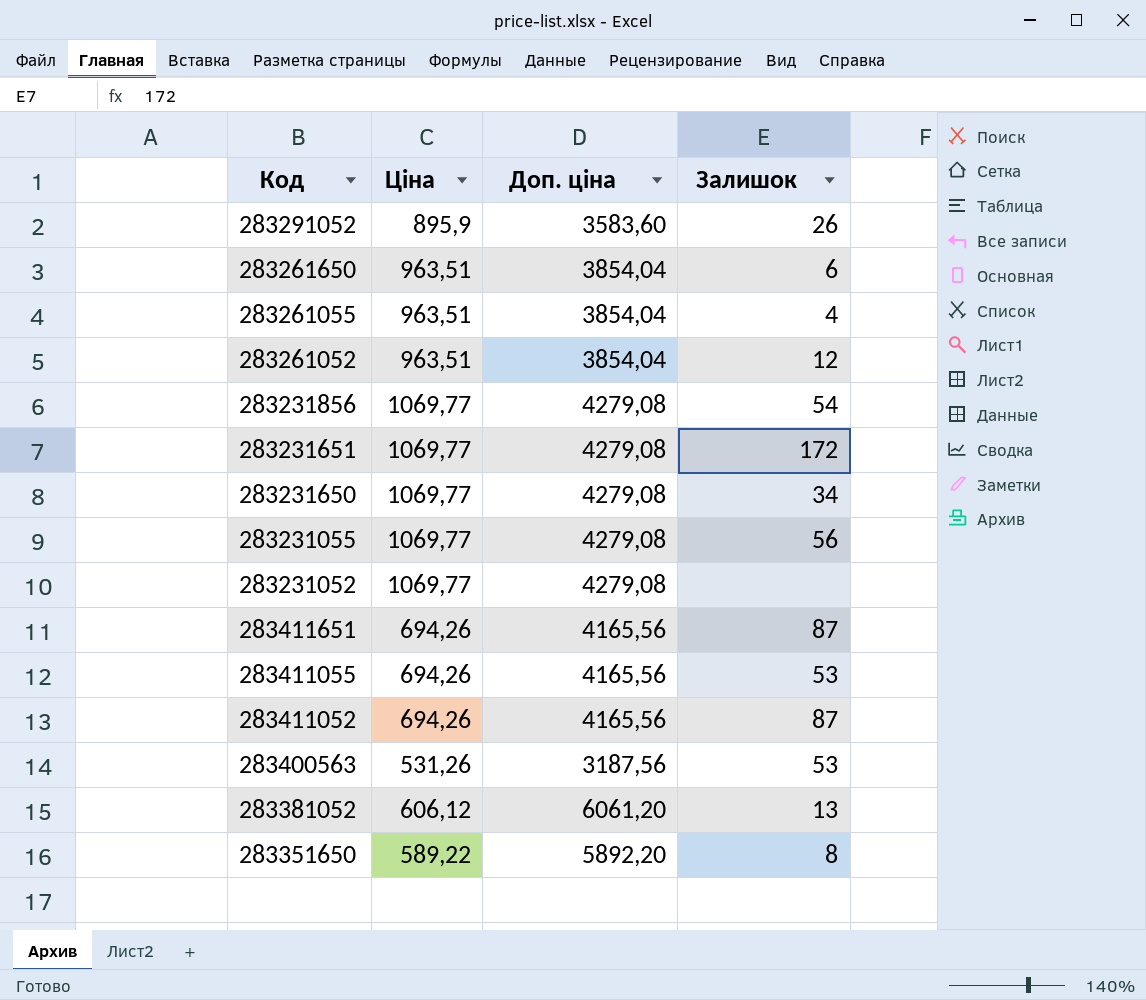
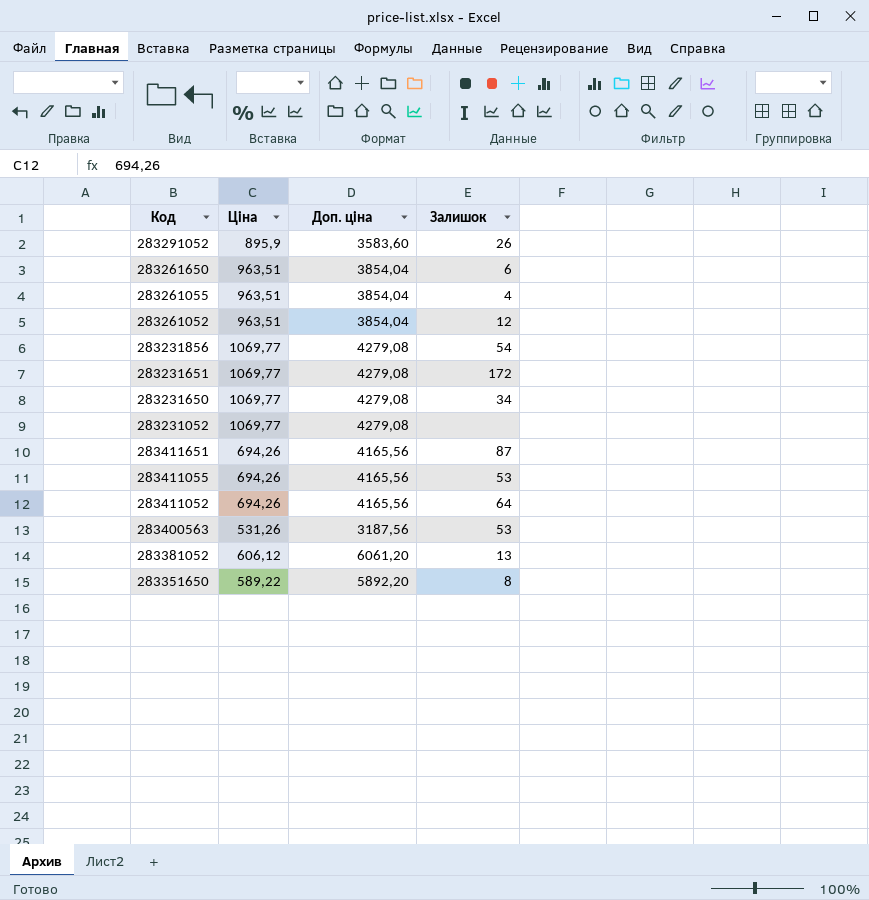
row 283231055: 1069,77 | 4279,08 | 56 -> none
283411052 | Залишок: 87 -> 64

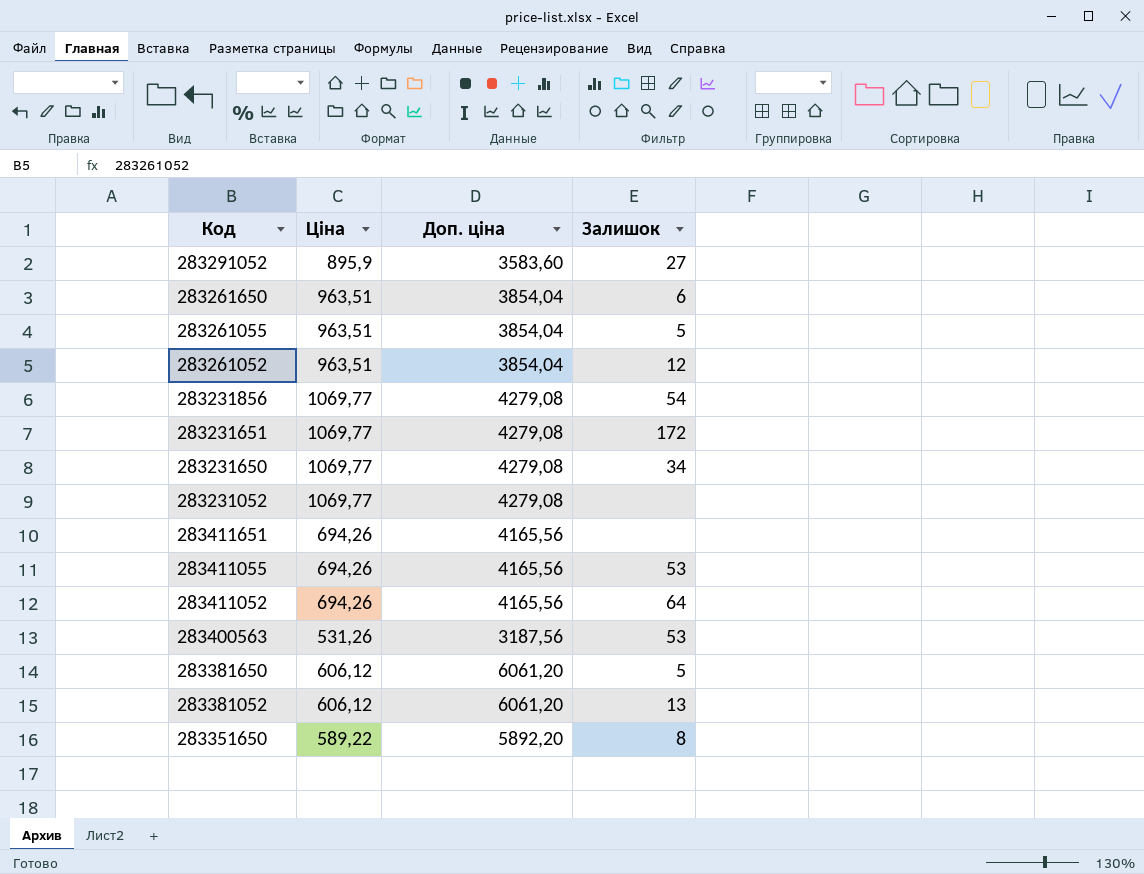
283291052 | Залишок: 26 -> 27
283261055 | Залишок: 4 -> 5
283411651 | Залишок: 87 -> none
row 283381650: none -> 606,12 | 6061,20 | 5

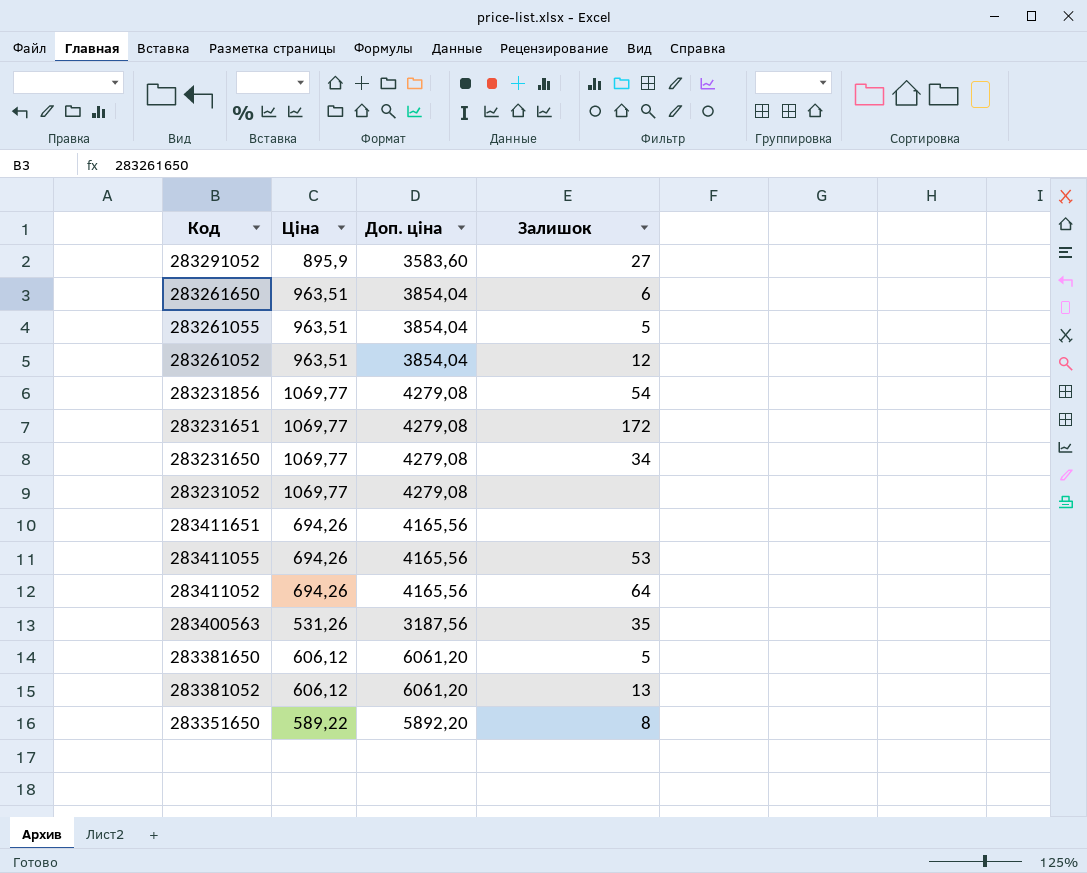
283400563 | Залишок: 53 -> 35

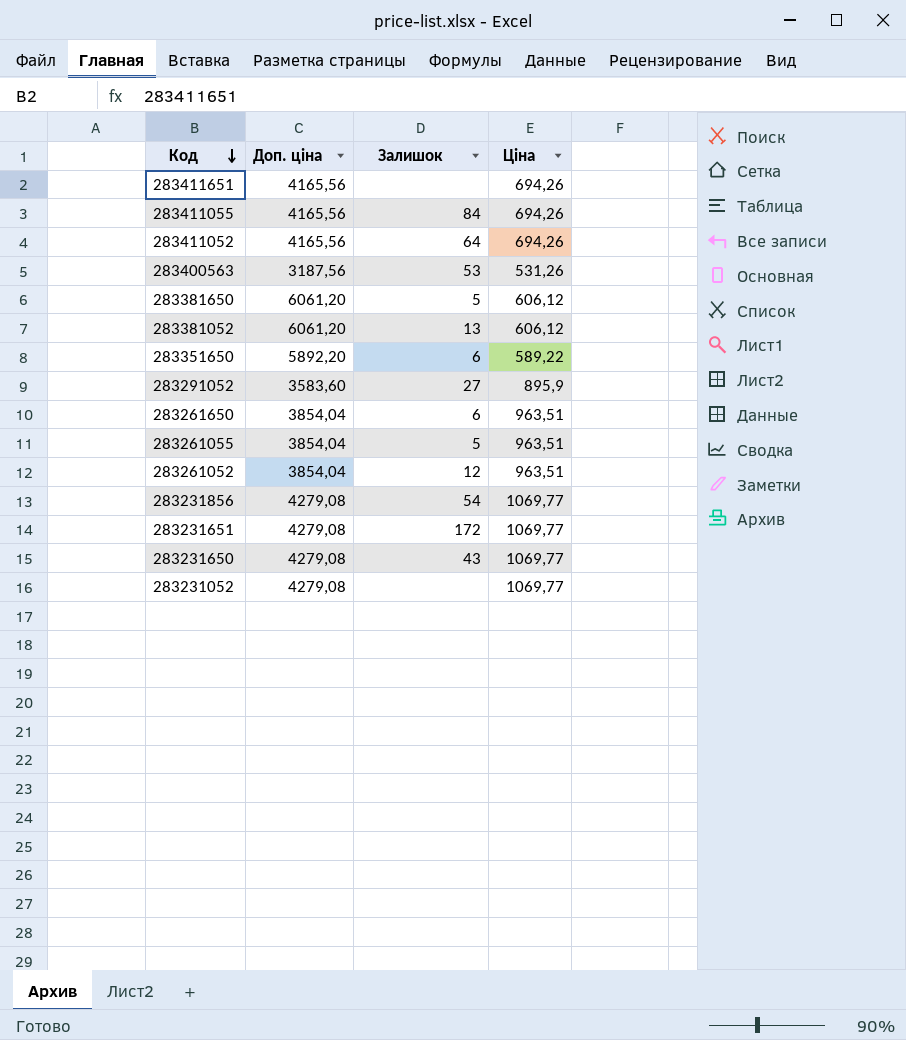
row order: none -> Код descending
column Ціна | position: 2 -> 4
283411055 | Залишок: 53 -> 84
283400563 | Залишок: 35 -> 53
283351650 | Залишок: 8 -> 6
283231650 | Залишок: 34 -> 43

